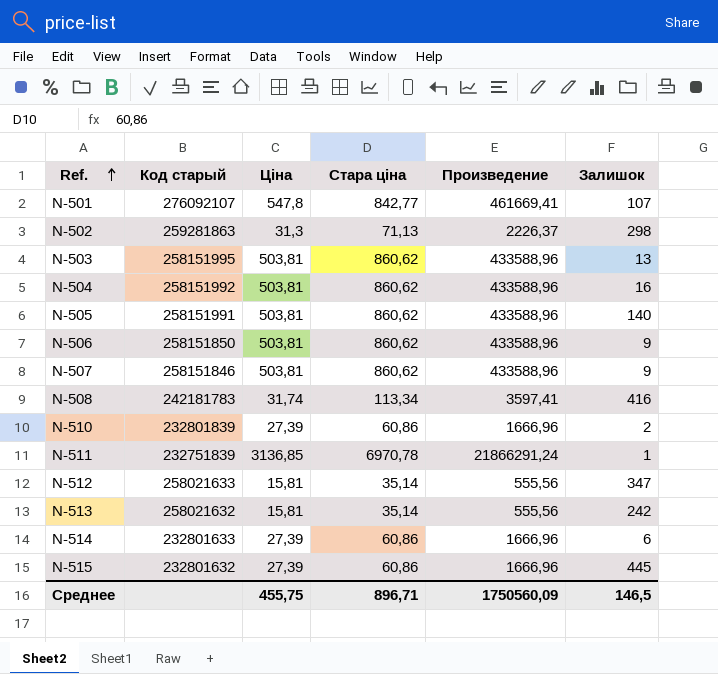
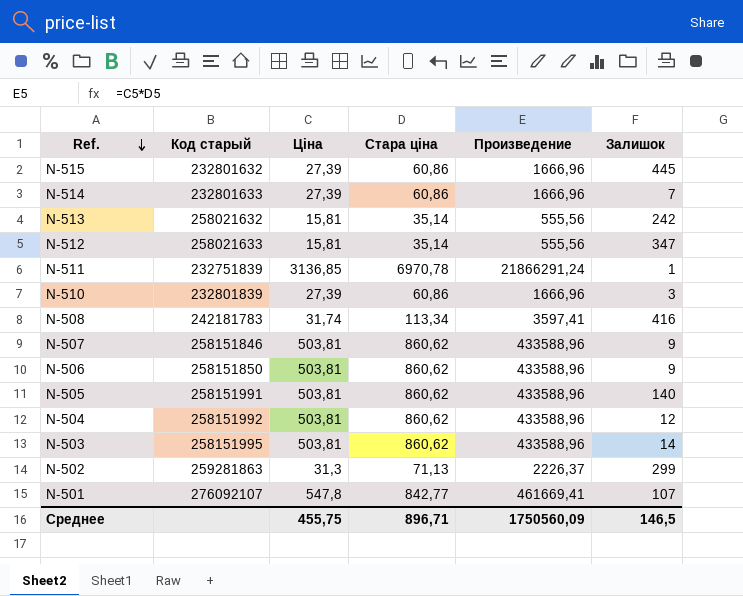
row order: Ref. ascending -> Ref. descending
N-514 | Залишок: 6 -> 7
N-510 | Залишок: 2 -> 3
N-504 | Залишок: 16 -> 12
N-503 | Залишок: 13 -> 14
N-502 | Залишок: 298 -> 299

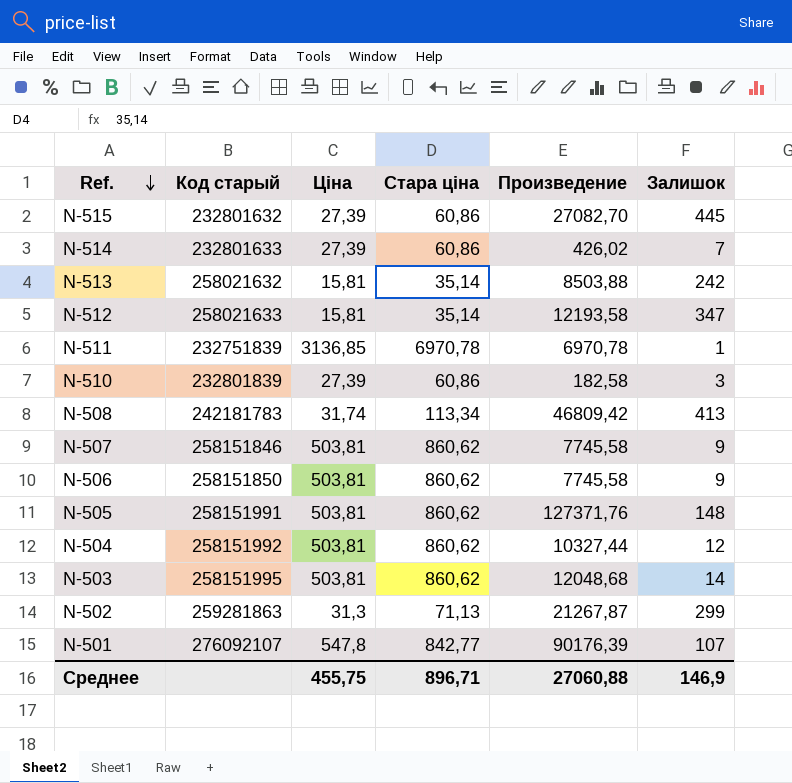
column Произведение | formula: [Ціна] * [Стара ціна] -> [Стара ціна] * [Залишок]
N-508 | Залишок: 416 -> 413
N-505 | Залишок: 140 -> 148
Среднее | Произведение: 1750560,09 -> 27060,88
Среднее | Залишок: 146,5 -> 146,9

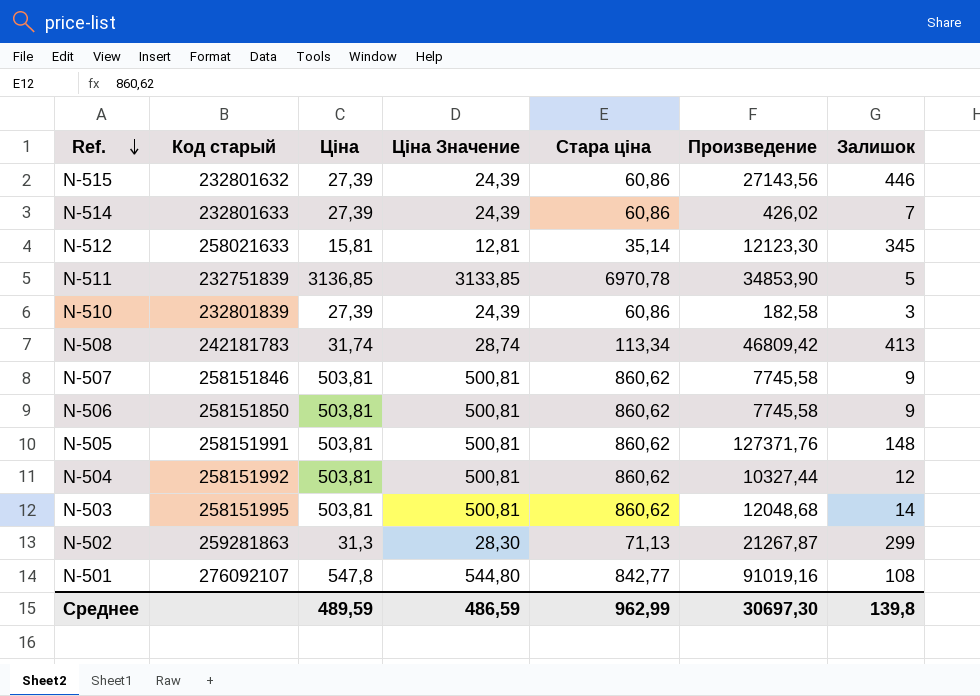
column Ціна Значение | formula: none -> [Ціна] - 3
row N-513: 258021632 | 15,81 | 35,14 | 8503,88 | 242 -> none
N-515 | Произведение: 27082,70 -> 27143,56
N-515 | Залишок: 445 -> 446
N-512 | Произведение: 12193,58 -> 12123,30
N-512 | Залишок: 347 -> 345
N-511 | Произведение: 6970,78 -> 34853,90
N-511 | Залишок: 1 -> 5
N-501 | Произведение: 90176,39 -> 91019,16
N-501 | Залишок: 107 -> 108
Среднее | Ціна: 455,75 -> 489,59
Среднее | Стара ціна: 896,71 -> 962,99
Среднее | Произведение: 27060,88 -> 30697,30
Среднее | Залишок: 146,9 -> 139,8

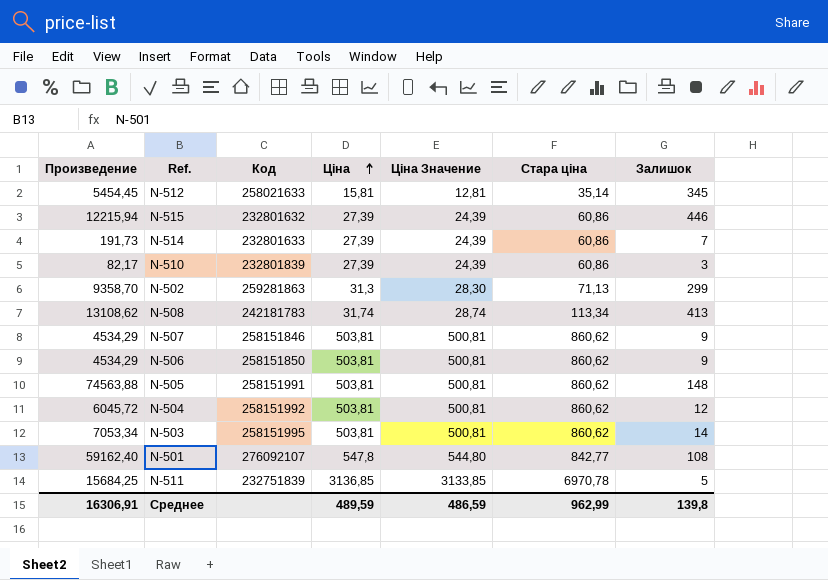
row order: Ref. descending -> Ціна ascending
column Произведение | formula: [Стара ціна] * [Залишок] -> [Ціна] * [Залишок]
column Произведение | position: 6 -> 1
column name: Код старый -> Код
Среднее | Произведение: 30697,30 -> 16306,91

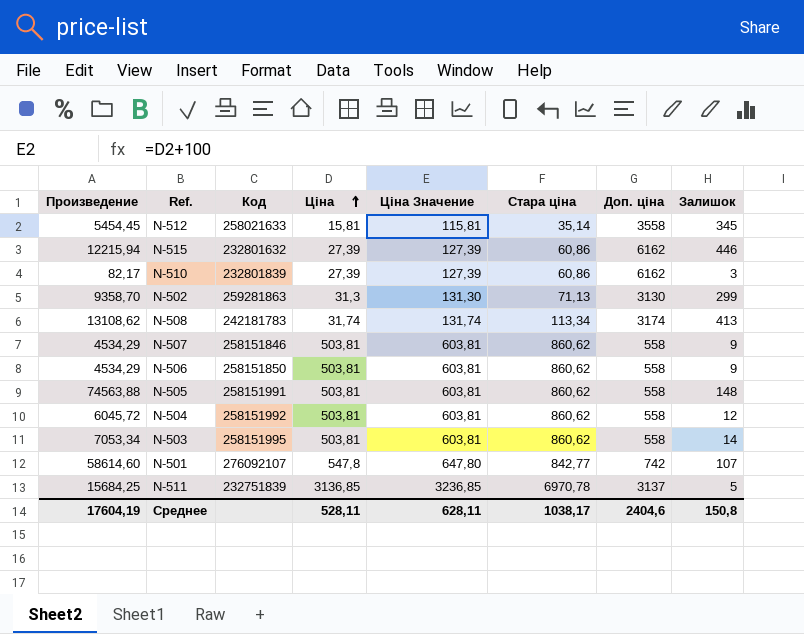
column Ціна Значение | formula: [Ціна] - 3 -> [Ціна] + 100
column Доп. ціна | position: none -> 7
row N-514: 191,73 | 232801633 | 27,39 | 24,39 | 60,86 | 7 -> none
N-501 | Произведение: 59162,40 -> 58614,60
N-501 | Залишок: 108 -> 107
Среднее | Произведение: 16306,91 -> 17604,19
Среднее | Ціна: 489,59 -> 528,11
Среднее | Ціна Значение: 486,59 -> 628,11
Среднее | Стара ціна: 962,99 -> 1038,17
Среднее | Залишок: 139,8 -> 150,8

